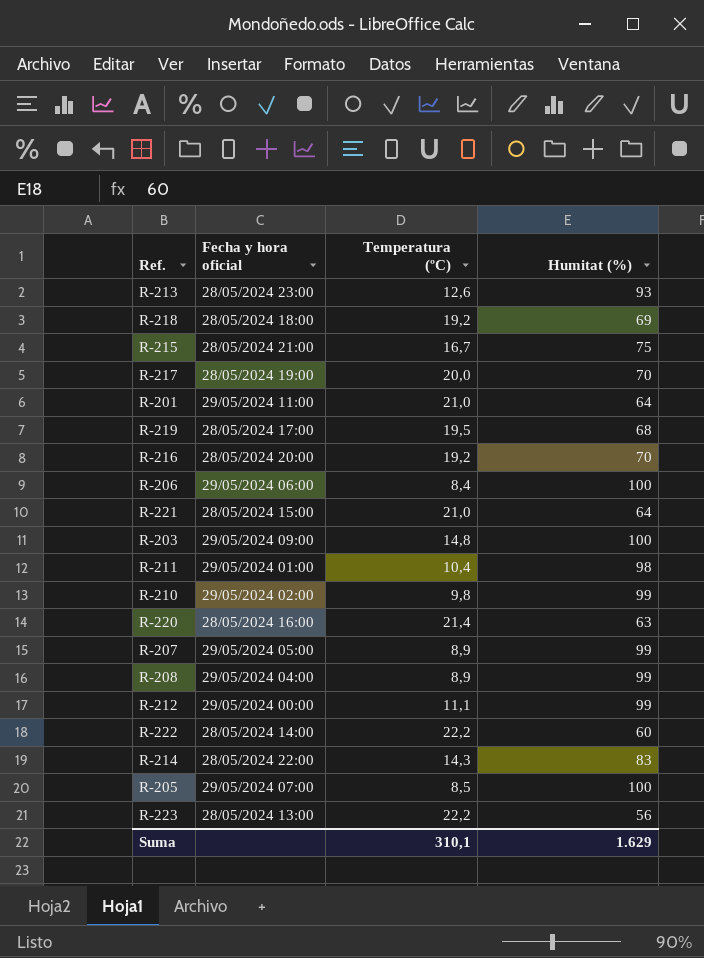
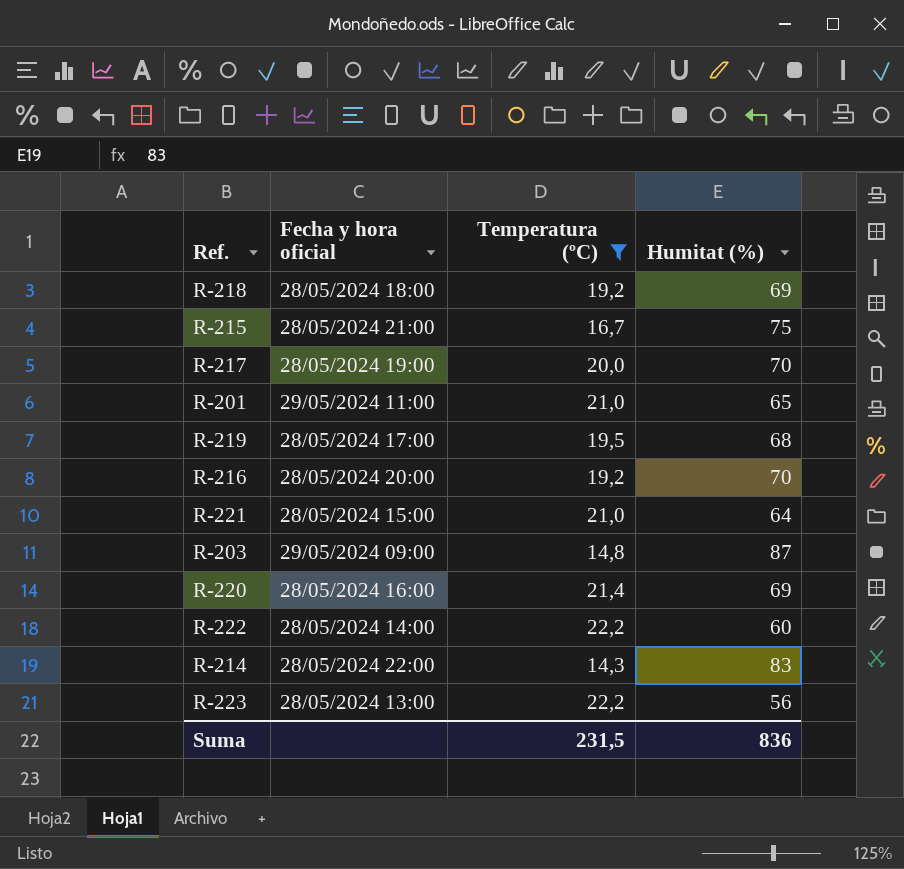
filter: none -> Temperatura (ºC) >= 14,3
R-201 | Humitat (%): 64 -> 65
R-203 | Humitat (%): 100 -> 87
R-220 | Humitat (%): 63 -> 69
Suma | Temperatura (ºC): 310,1 -> 231,5
Suma | Humitat (%): 1.629 -> 836

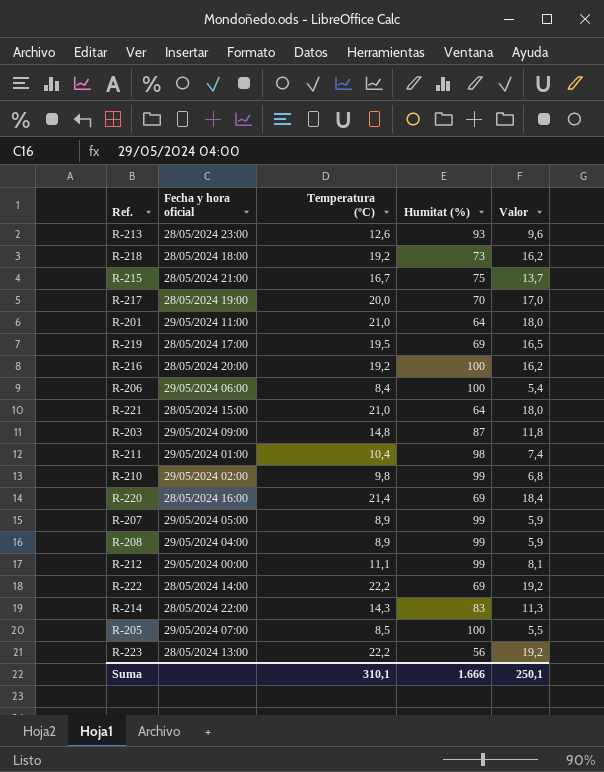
filter: Temperatura (ºC) >= 14,3 -> none
column Valor | formula: none -> [Temperatura (ºC)] - 3
R-218 | Humitat (%): 69 -> 73
R-201 | Humitat (%): 65 -> 64
R-219 | Humitat (%): 68 -> 69
R-216 | Humitat (%): 70 -> 100
R-222 | Humitat (%): 60 -> 69
Suma | Temperatura (ºC): 231,5 -> 310,1
Suma | Humitat (%): 836 -> 1.666

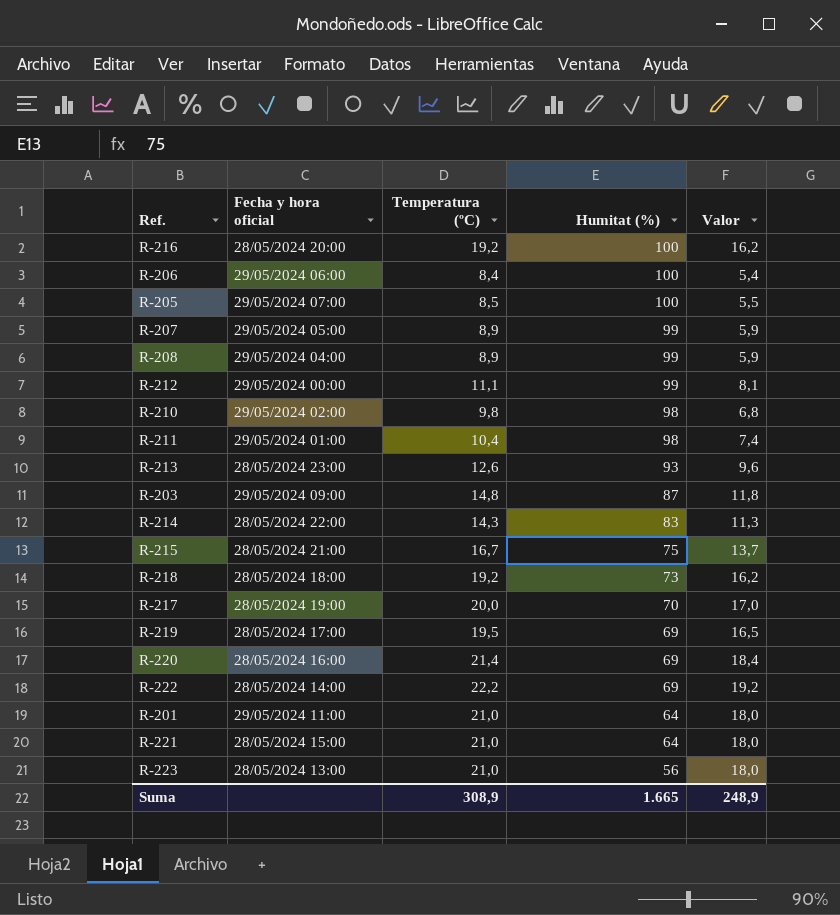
row order: none -> Humitat (%) descending
R-210 | Humitat (%): 99 -> 98
R-223 | Temperatura (ºC): 22,2 -> 21,0
R-223 | Valor: 19,2 -> 18,0
Suma | Temperatura (ºC): 310,1 -> 308,9
Suma | Humitat (%): 1.666 -> 1.665
Suma | Valor: 250,1 -> 248,9

